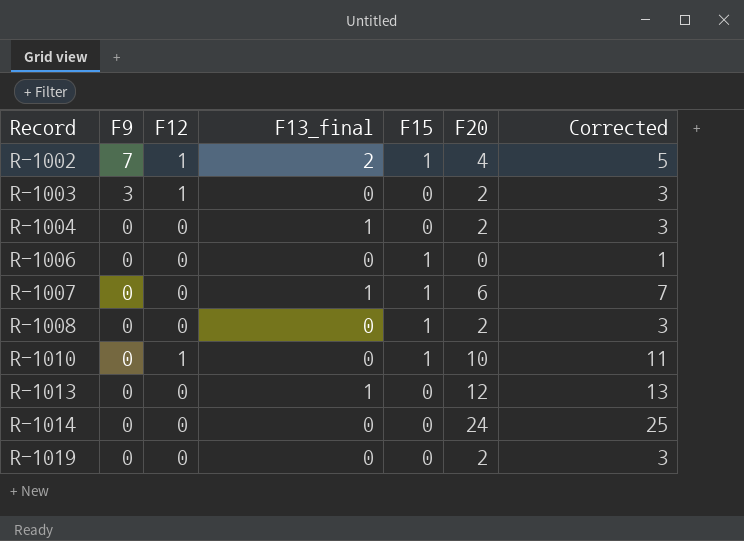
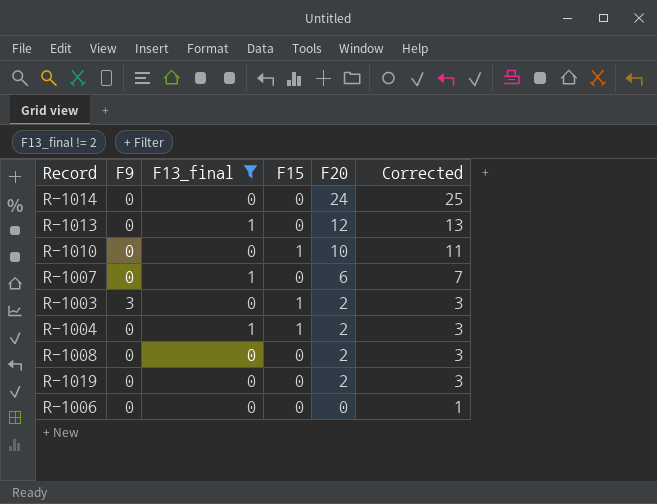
filter: none -> F13_final != 2
row order: Record ascending -> F20 descending
column F12 | position: 3 -> none
R-1007 | F15: 1 -> 0
R-1003 | F15: 0 -> 1
R-1004 | F15: 0 -> 1
R-1008 | F15: 1 -> 0
R-1006 | F15: 1 -> 0

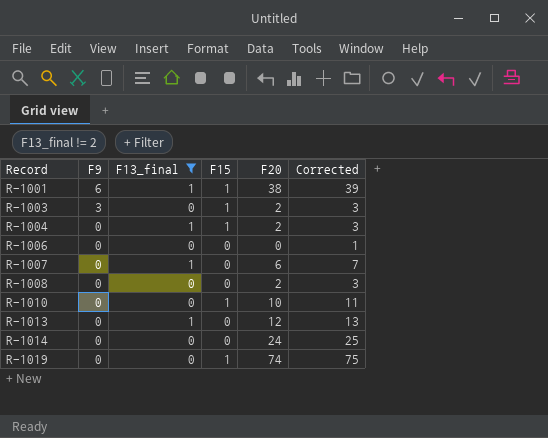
row order: F20 descending -> Record ascending
row R-1001: none -> 6 | 1 | 1 | 38 | 39
R-1019 | F15: 0 -> 1
R-1019 | F20: 2 -> 74
R-1019 | Corrected: 3 -> 75

